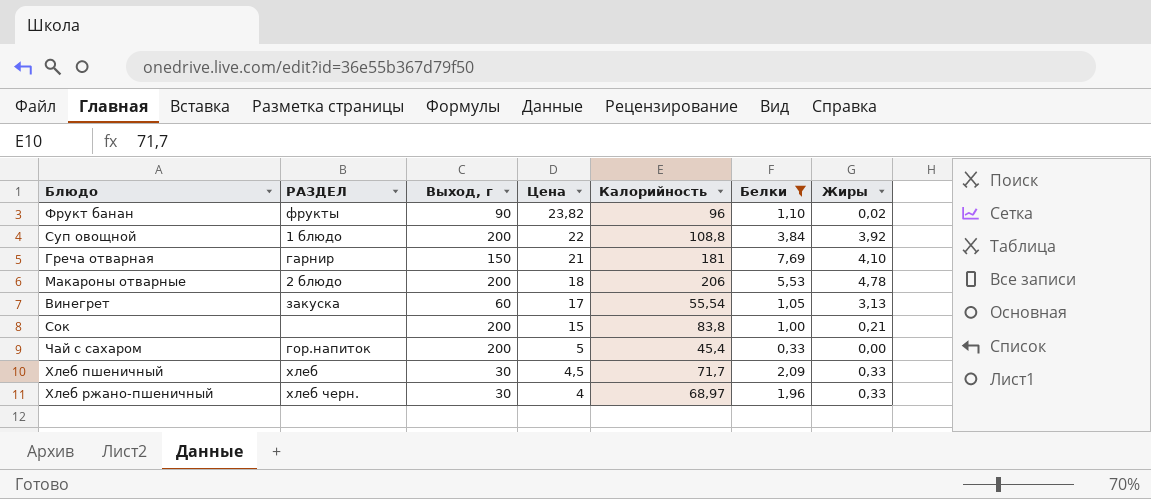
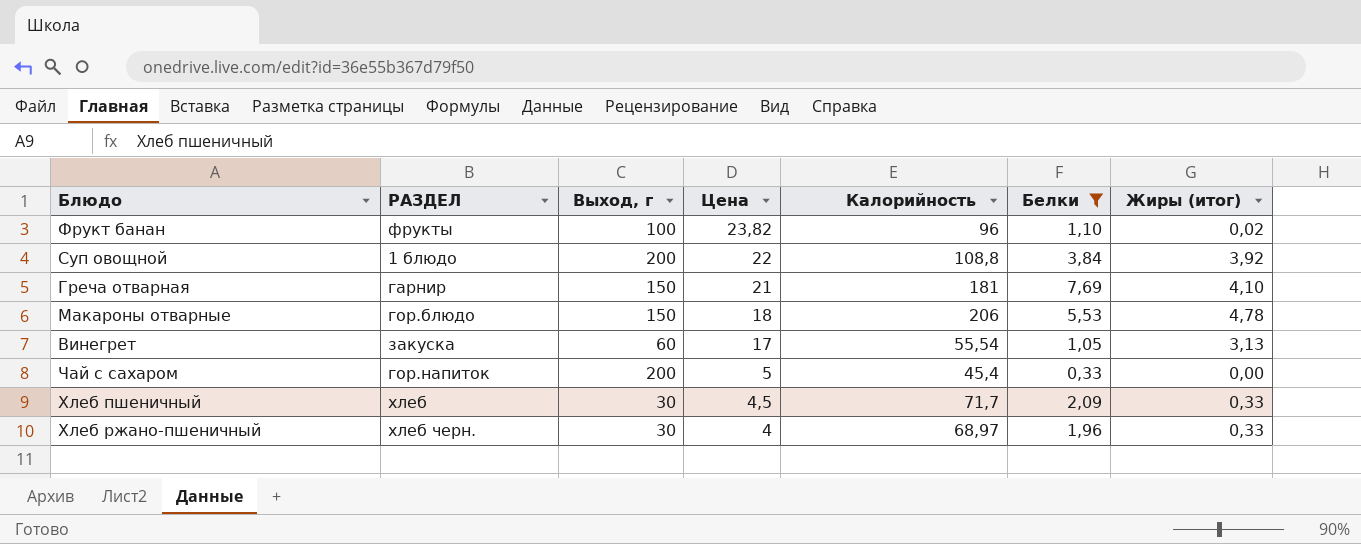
column name: Жиры -> Жиры (итог)
row Сок: none | 200 | 15 | 83,8 | 1,00 | 0,21 -> none
Фрукт банан | Выход, г: 90 -> 100
Макароны отварные | РАЗДЕЛ: 2 блюдо -> гор.блюдо
Макароны отварные | Выход, г: 200 -> 150

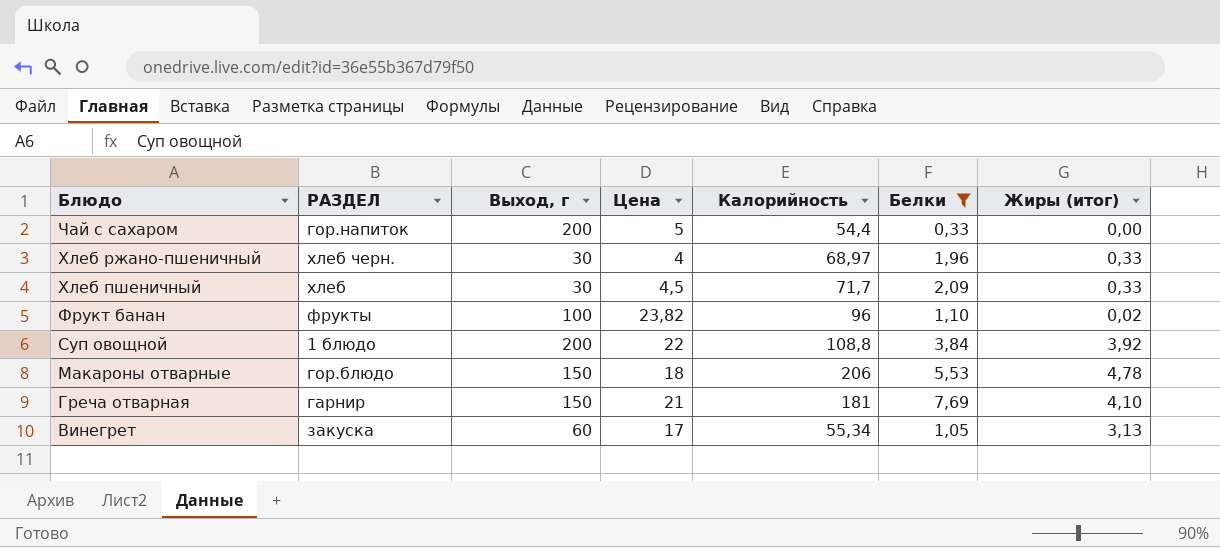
row order: Цена descending -> Блюдо descending
Чай с сахаром | Калорийность: 45,4 -> 54,4
Винегрет | Калорийность: 55,54 -> 55,34

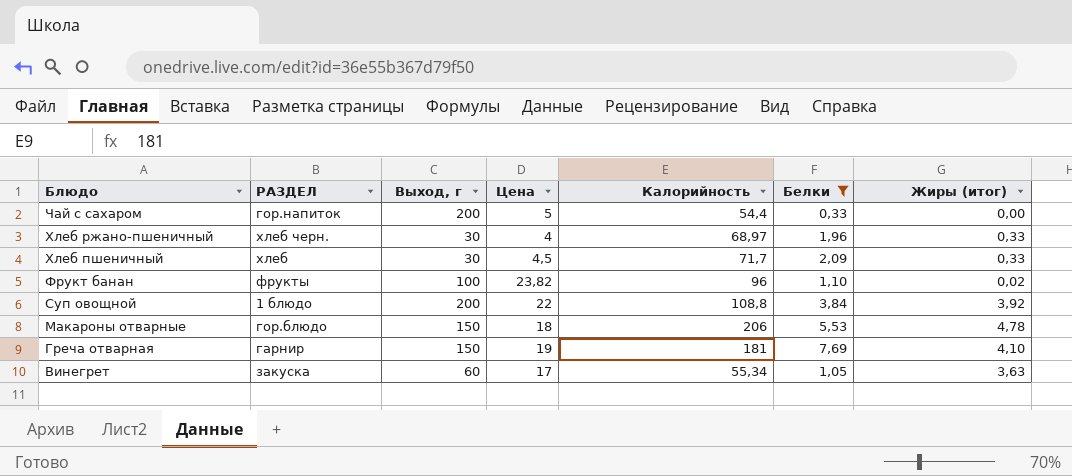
Греча отварная | Цена: 21 -> 19
Винегрет | Жиры (итог): 3,13 -> 3,63

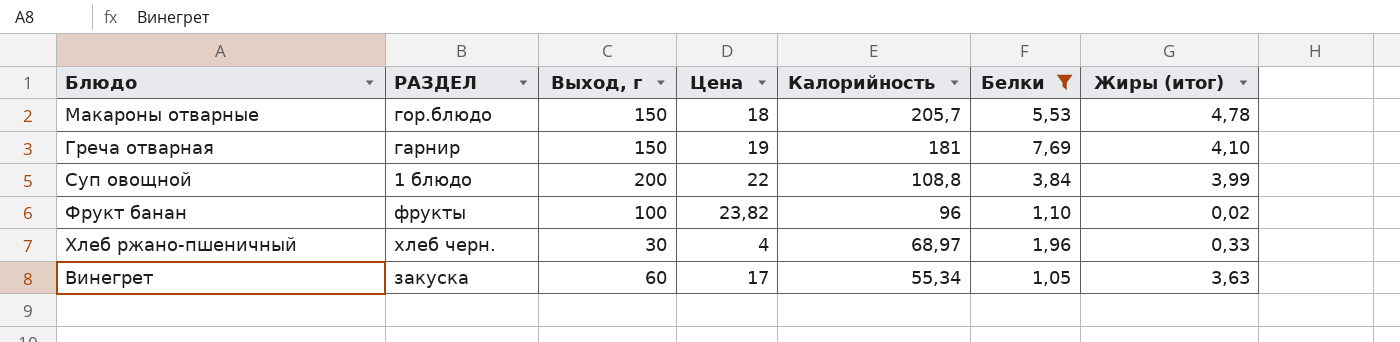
row order: Блюдо descending -> Калорийность descending
row Чай с сахаром: гор.напиток | 200 | 5 | 54,4 | 0,33 | 0,00 -> none
row Хлеб пшеничный: хлеб | 30 | 4,5 | 71,7 | 2,09 | 0,33 -> none
Макароны отварные | Калорийность: 206 -> 205,7
Суп овощной | Жиры (итог): 3,92 -> 3,99

